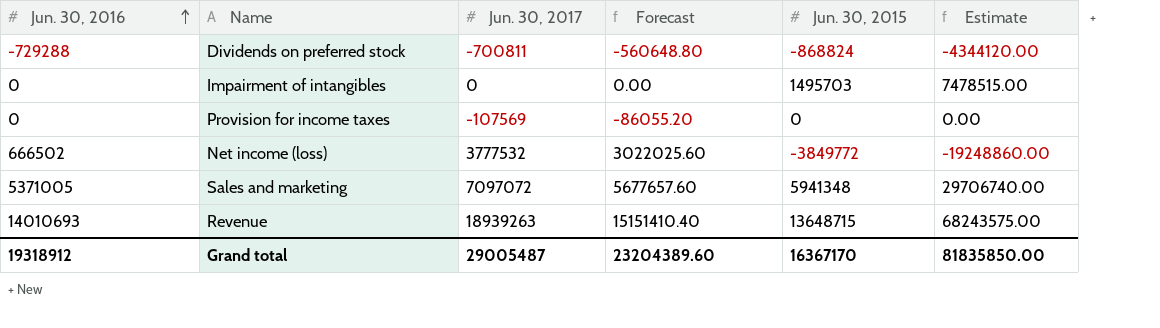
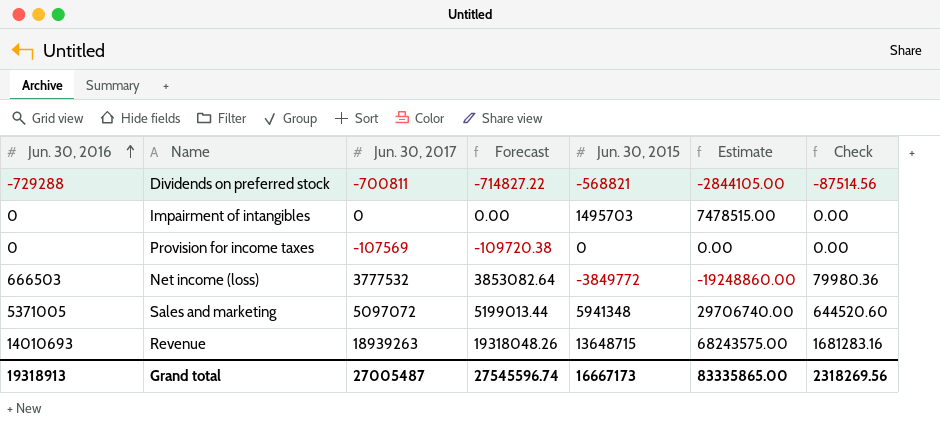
column Forecast | formula: [Jun. 30, 2017] * 0.8 -> [Jun. 30, 2017] * 1.02
column Check | formula: none -> [Jun. 30, 2016] * 0.12
Dividends on preferred stock | Jun. 30, 2015: -868824 -> -568821
Dividends on preferred stock | Estimate: -4344120.00 -> -2844105.00
Net income (loss) | Jun. 30, 2016: 666502 -> 666503
Sales and marketing | Jun. 30, 2017: 7097072 -> 5097072
Grand total | Jun. 30, 2016: 19318912 -> 19318913
Grand total | Jun. 30, 2017: 29005487 -> 27005487
Grand total | Forecast: 23204389.60 -> 27545596.74
Grand total | Jun. 30, 2015: 16367170 -> 16667173
Grand total | Estimate: 81835850.00 -> 83335865.00

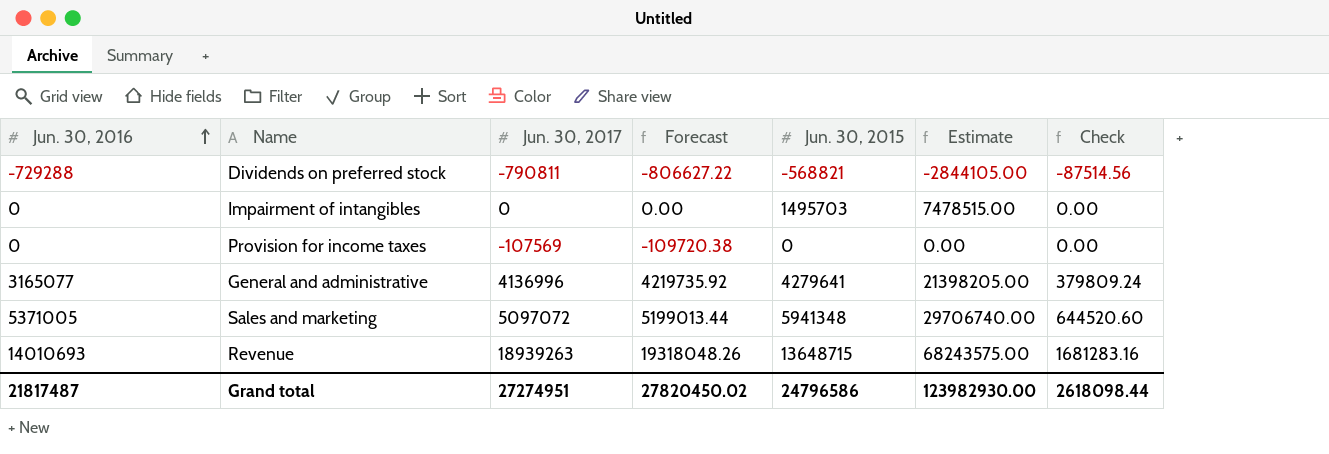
row Net income (loss): 666503 | 3777532 | 3853082.64 | -3849772 | -19248860.00 | 79980.36 -> none
Dividends on preferred stock | Jun. 30, 2017: -700811 -> -790811
Dividends on preferred stock | Forecast: -714827.22 -> -806627.22
row General and administrative: none -> 3165077 | 4136996 | 4219735.92 | 4279641 | 21398205.00 | 379809.24
Grand total | Jun. 30, 2016: 19318913 -> 21817487
Grand total | Jun. 30, 2017: 27005487 -> 27274951
Grand total | Forecast: 27545596.74 -> 27820450.02
Grand total | Jun. 30, 2015: 16667173 -> 24796586
Grand total | Estimate: 83335865.00 -> 123982930.00
Grand total | Check: 2318269.56 -> 2618098.44

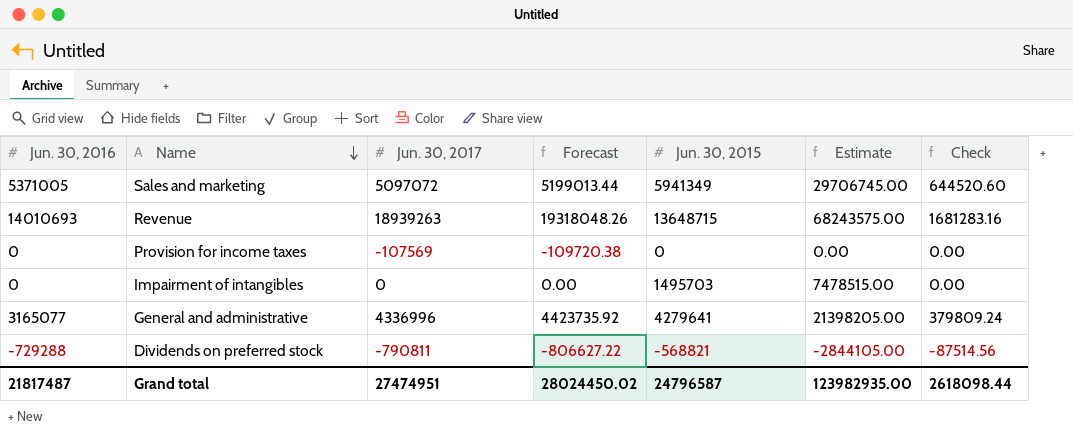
row order: Jun. 30, 2016 ascending -> Name descending
Sales and marketing | Jun. 30, 2015: 5941348 -> 5941349
Sales and marketing | Estimate: 29706740.00 -> 29706745.00
General and administrative | Jun. 30, 2017: 4136996 -> 4336996
General and administrative | Forecast: 4219735.92 -> 4423735.92
Grand total | Jun. 30, 2017: 27274951 -> 27474951
Grand total | Forecast: 27820450.02 -> 28024450.02
Grand total | Jun. 30, 2015: 24796586 -> 24796587
Grand total | Estimate: 123982930.00 -> 123982935.00

